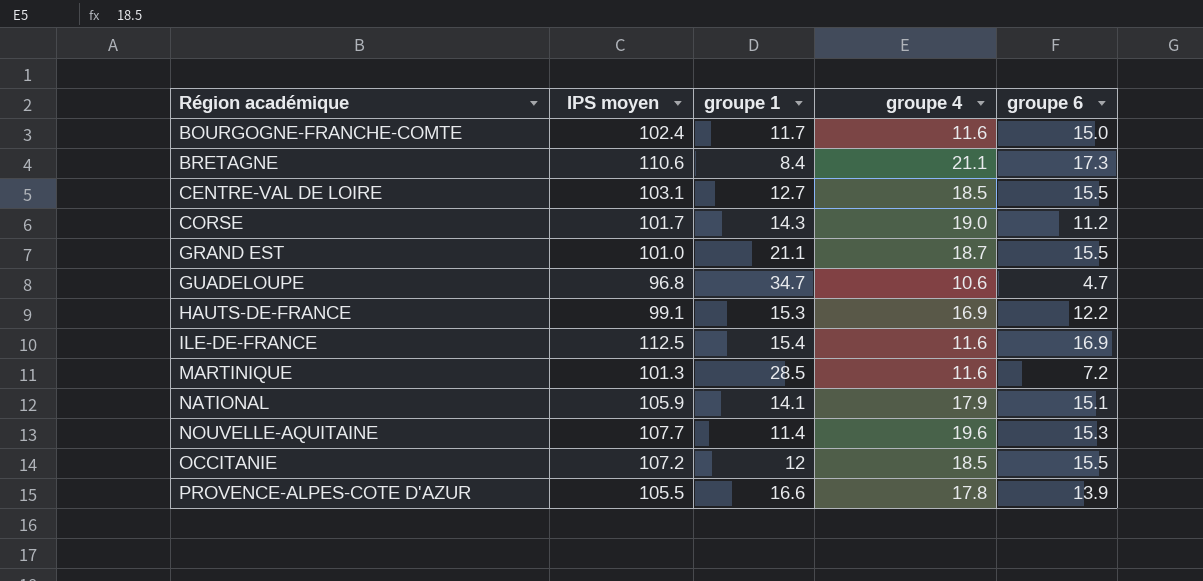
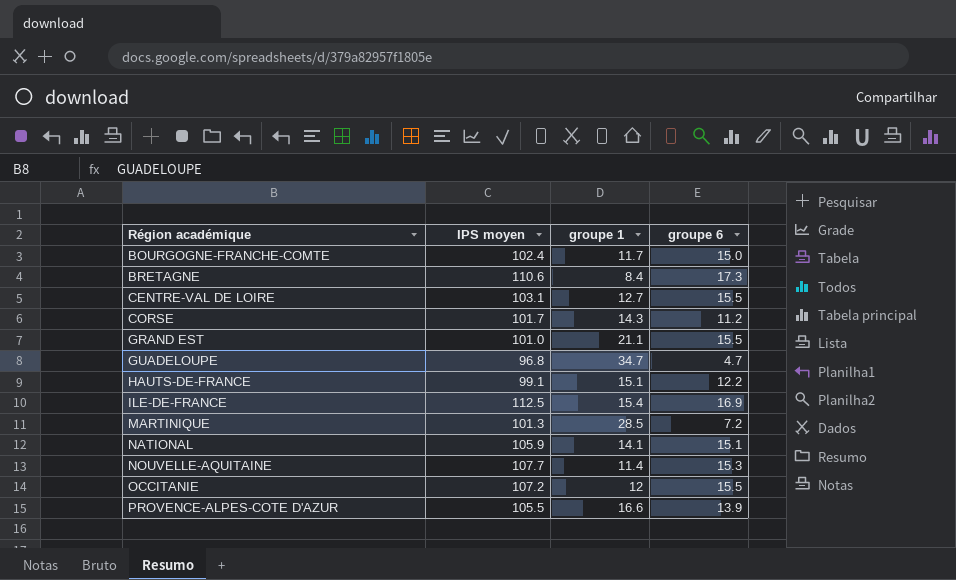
column groupe 4 | position: 4 -> none
HAUTS-DE-FRANCE | groupe 1: 15.3 -> 15.1

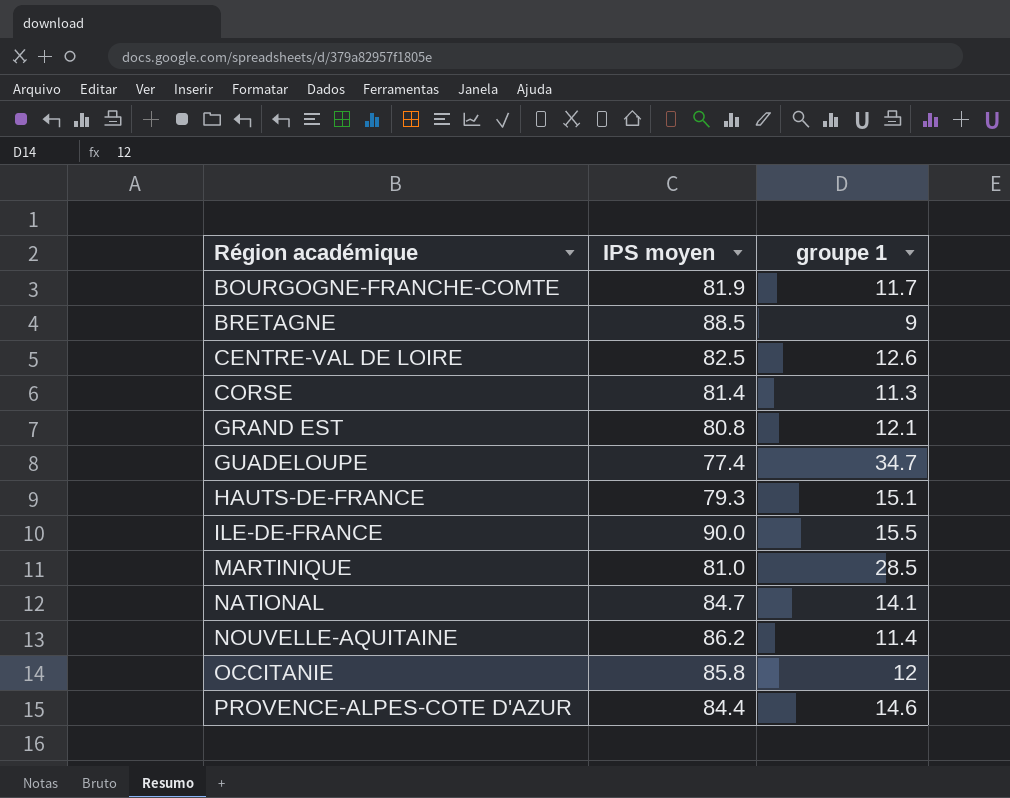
column groupe 6 | position: 4 -> none
BOURGOGNE-FRANCHE-COMTE | IPS moyen: 102.4 -> 81.9
BRETAGNE | IPS moyen: 110.6 -> 88.5
BRETAGNE | groupe 1: 8.4 -> 9
CENTRE-VAL DE LOIRE | IPS moyen: 103.1 -> 82.5
CENTRE-VAL DE LOIRE | groupe 1: 12.7 -> 12.6
CORSE | IPS moyen: 101.7 -> 81.4
CORSE | groupe 1: 14.3 -> 11.3
GRAND EST | IPS moyen: 101.0 -> 80.8
GRAND EST | groupe 1: 21.1 -> 12.1
GUADELOUPE | IPS moyen: 96.8 -> 77.4
HAUTS-DE-FRANCE | IPS moyen: 99.1 -> 79.3
ILE-DE-FRANCE | IPS moyen: 112.5 -> 90.0
ILE-DE-FRANCE | groupe 1: 15.4 -> 15.5
MARTINIQUE | IPS moyen: 101.3 -> 81.0
NATIONAL | IPS moyen: 105.9 -> 84.7
NOUVELLE-AQUITAINE | IPS moyen: 107.7 -> 86.2
OCCITANIE | IPS moyen: 107.2 -> 85.8
PROVENCE-ALPES-COTE D'AZUR | IPS moyen: 105.5 -> 84.4
PROVENCE-ALPES-COTE D'AZUR | groupe 1: 16.6 -> 14.6

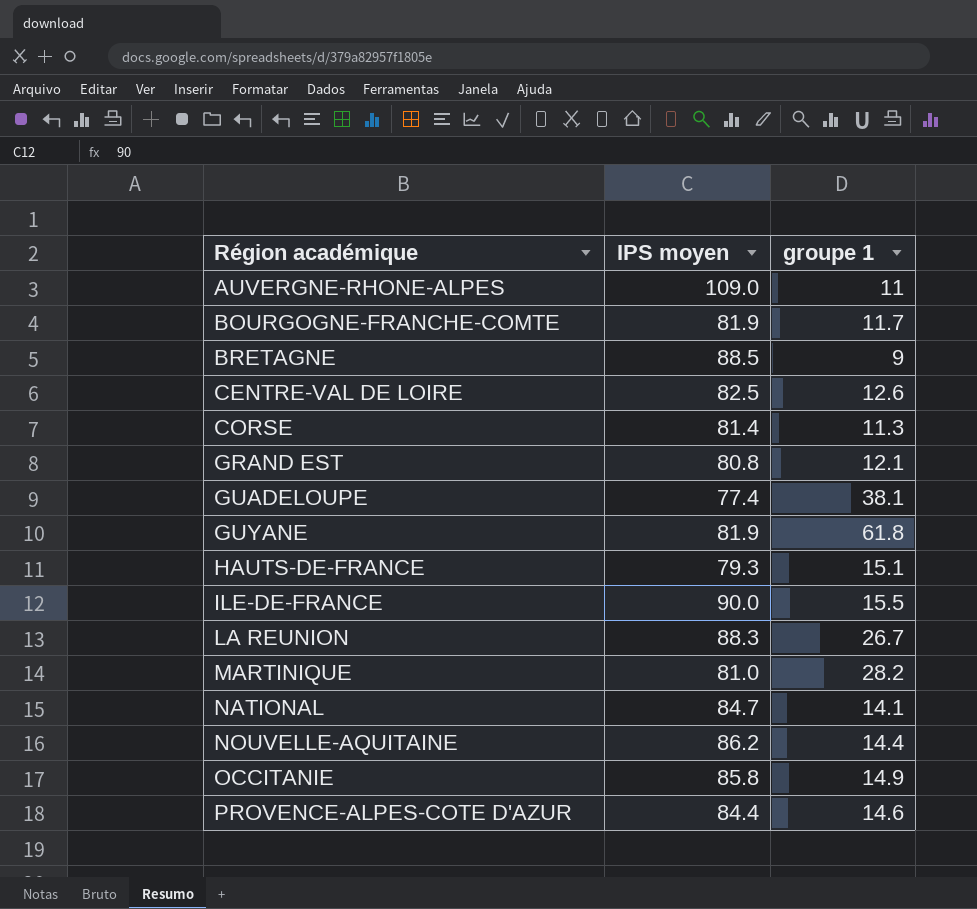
row AUVERGNE-RHONE-ALPES: none -> 109.0 | 11
GUADELOUPE | groupe 1: 34.7 -> 38.1
row GUYANE: none -> 81.9 | 61.8
row LA REUNION: none -> 88.3 | 26.7
MARTINIQUE | groupe 1: 28.5 -> 28.2
NOUVELLE-AQUITAINE | groupe 1: 11.4 -> 14.4
OCCITANIE | groupe 1: 12 -> 14.9

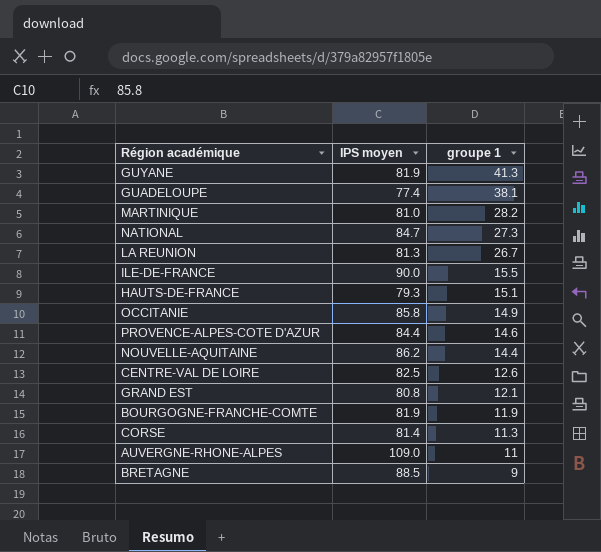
row order: Région académique ascending -> groupe 1 descending
GUYANE | groupe 1: 61.8 -> 41.3
NATIONAL | groupe 1: 14.1 -> 27.3
LA REUNION | IPS moyen: 88.3 -> 81.3
BOURGOGNE-FRANCHE-COMTE | groupe 1: 11.7 -> 11.9

